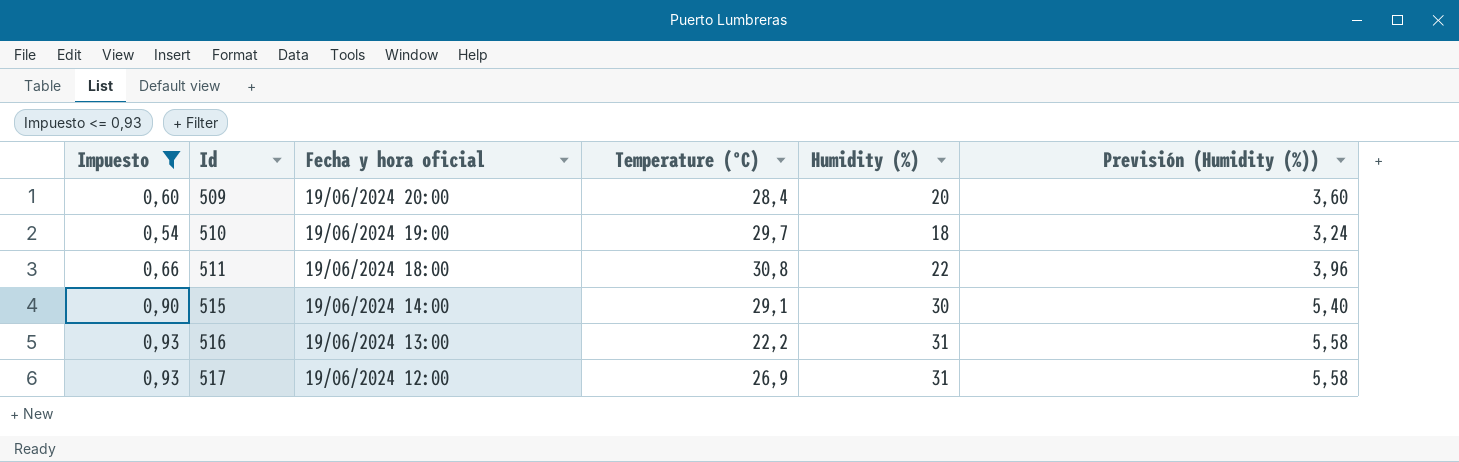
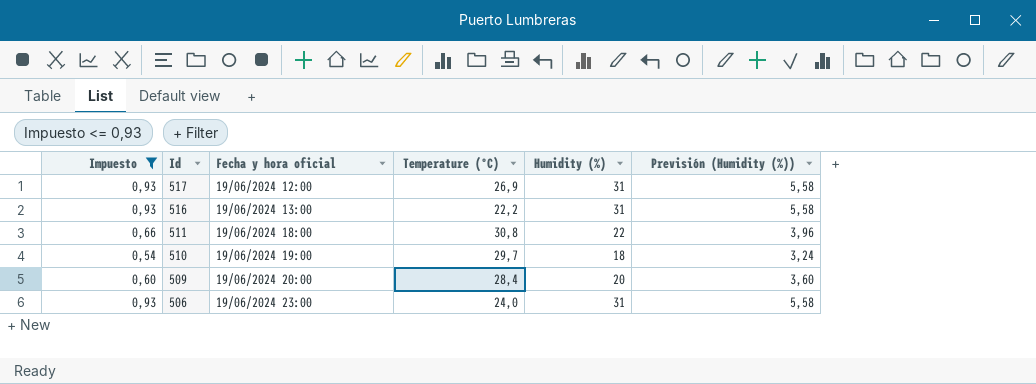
row order: Id ascending -> Id descending
row 515: 0,90 | 19/06/2024 14:00 | 29,1 | 30 | 5,40 -> none
row 506: none -> 0,93 | 19/06/2024 23:00 | 24,0 | 31 | 5,58

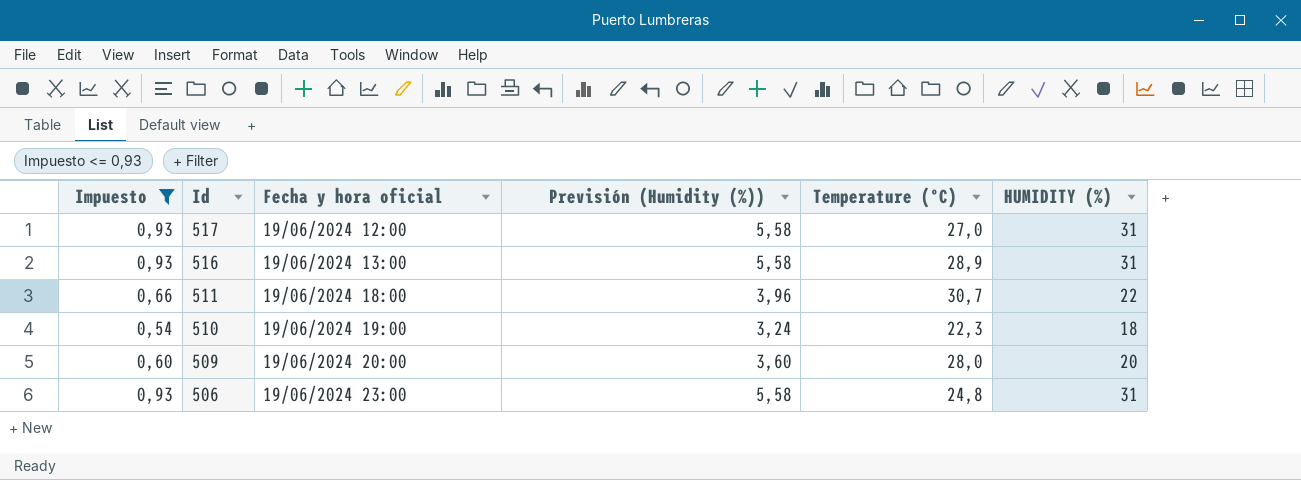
column Previsión (Humidity (%)) | position: 6 -> 4
column name: Humidity (%) -> HUMIDITY (%)
517 | Temperature (ºC): 26,9 -> 27,0
516 | Temperature (ºC): 22,2 -> 28,9
511 | Temperature (ºC): 30,8 -> 30,7
510 | Temperature (ºC): 29,7 -> 22,3
509 | Temperature (ºC): 28,4 -> 28,0
506 | Temperature (ºC): 24,0 -> 24,8

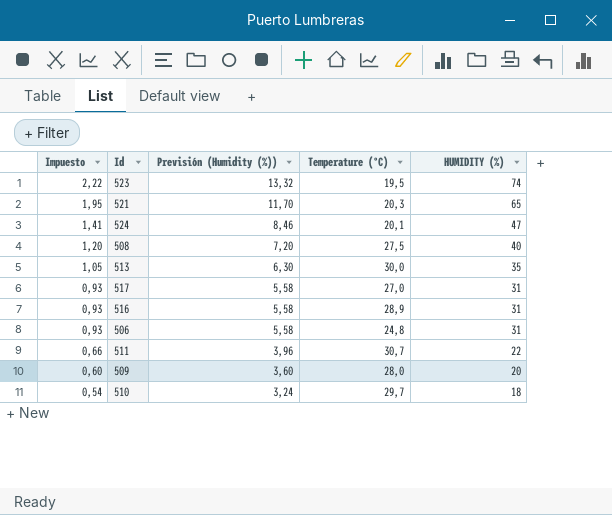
filter: Impuesto <= 0,93 -> none
row order: Id descending -> Impuesto descending
column Fecha y hora oficial | position: 3 -> none
510 | Temperature (ºC): 22,3 -> 29,7

